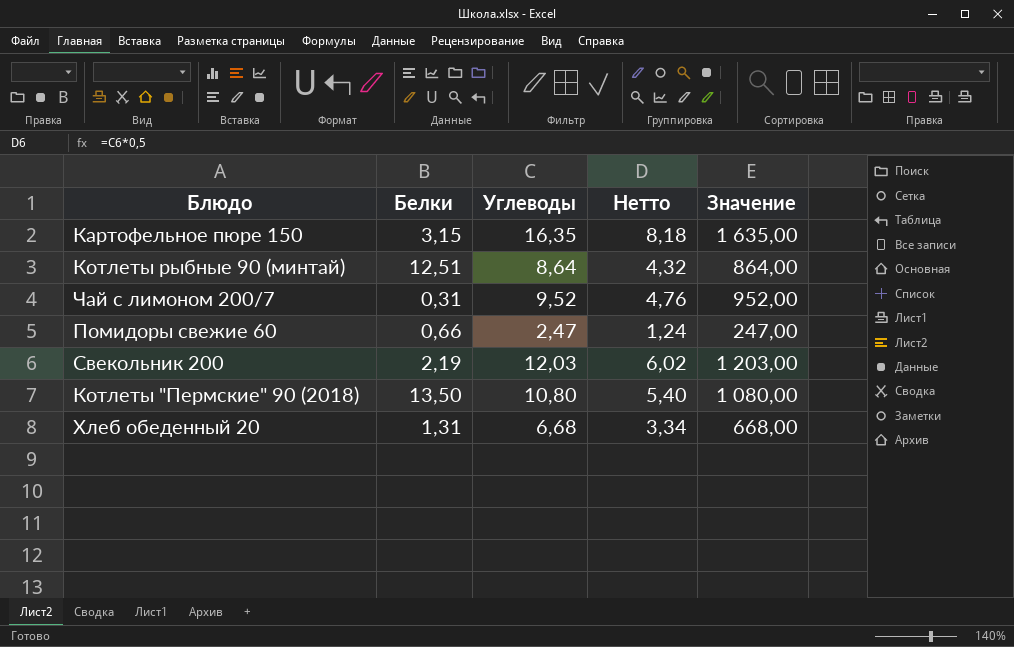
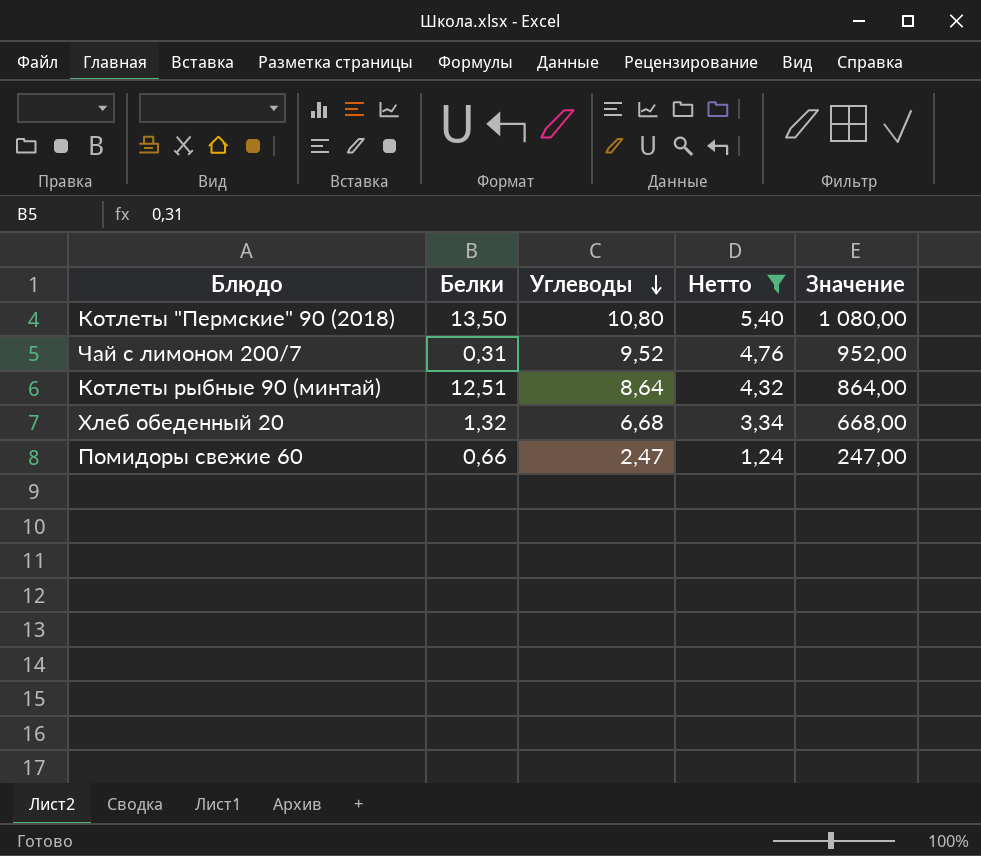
filter: none -> Нетто <= 5,40
row order: none -> Углеводы descending
Хлеб обеденный 20 | Белки: 1,31 -> 1,32

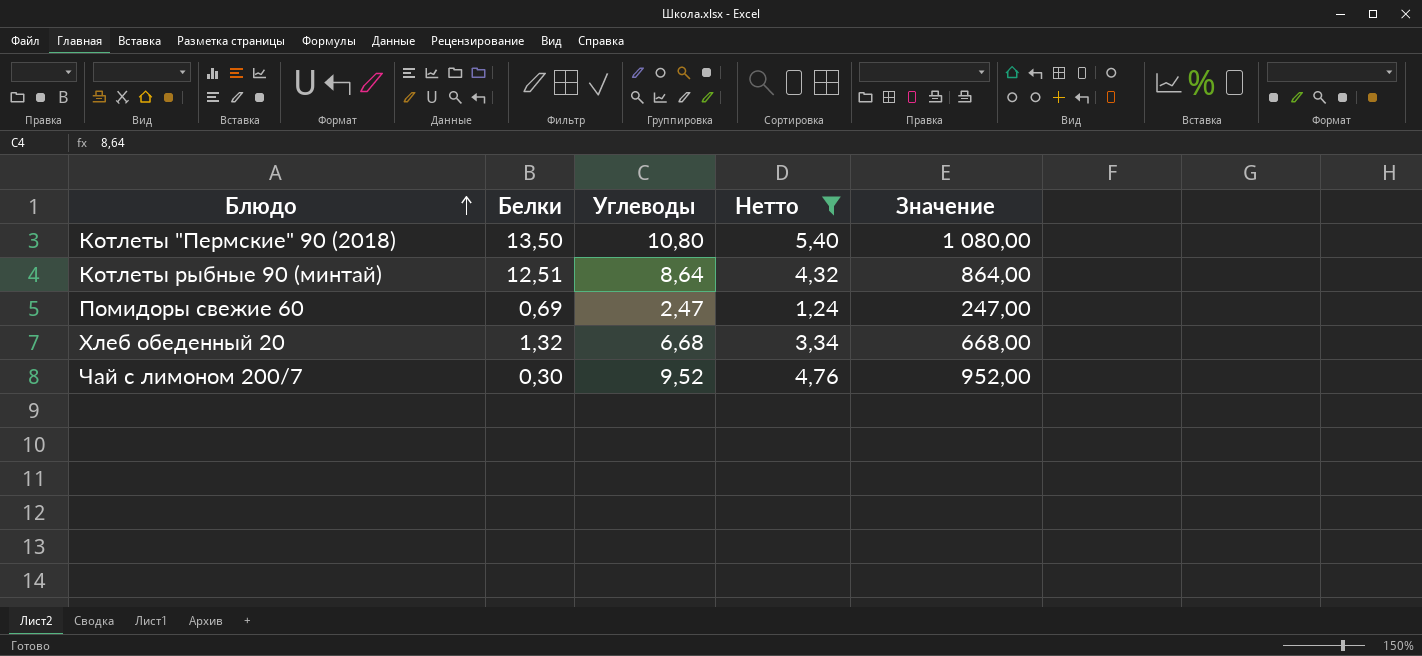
row order: Углеводы descending -> Блюдо ascending
Помидоры свежие 60 | Белки: 0,66 -> 0,69
Чай с лимоном 200/7 | Белки: 0,31 -> 0,30

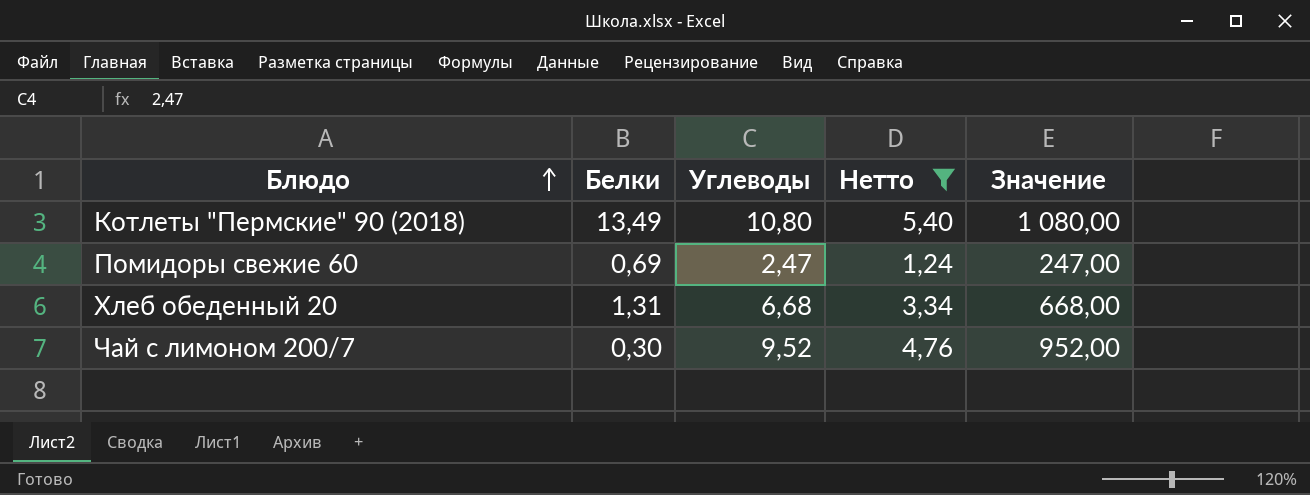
row Котлеты рыбные 90 (минтай): 12,51 | 8,64 | 4,32 | 864,00 -> none
Котлеты "Пермские" 90 (2018) | Белки: 13,50 -> 13,49
Хлеб обеденный 20 | Белки: 1,32 -> 1,31

